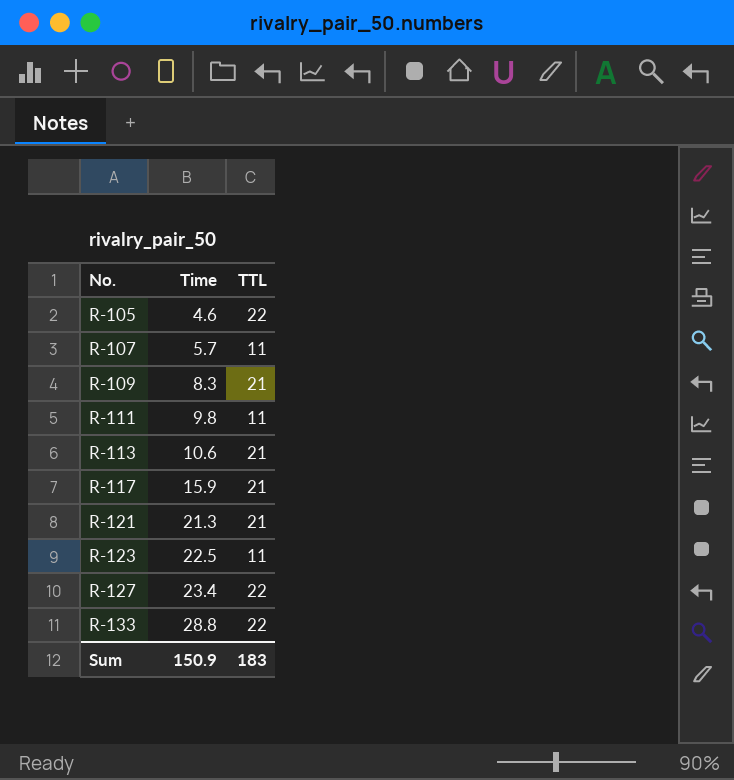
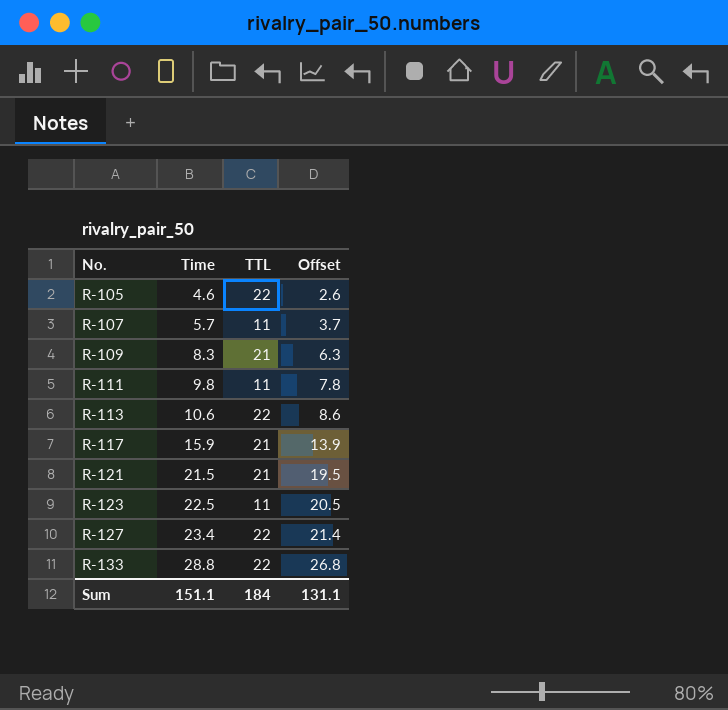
column Offset | formula: none -> [Time] - 2
R-113 | TTL: 21 -> 22
R-121 | Time: 21.3 -> 21.5
Sum | Time: 150.9 -> 151.1
Sum | TTL: 183 -> 184

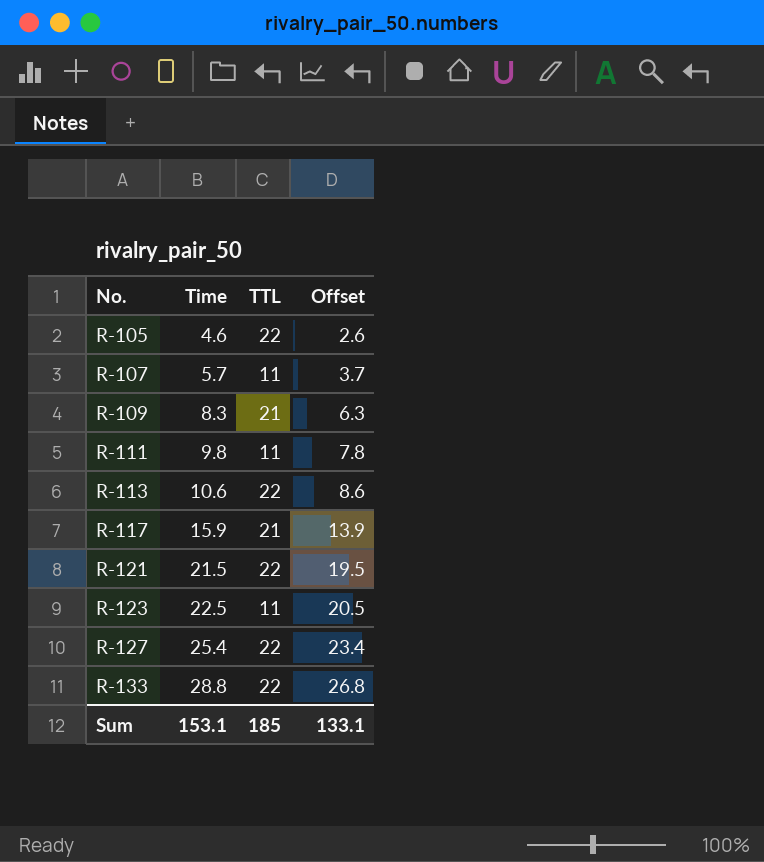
R-121 | TTL: 21 -> 22
R-127 | Time: 23.4 -> 25.4
R-127 | Offset: 21.4 -> 23.4
Sum | Time: 151.1 -> 153.1
Sum | TTL: 184 -> 185
Sum | Offset: 131.1 -> 133.1

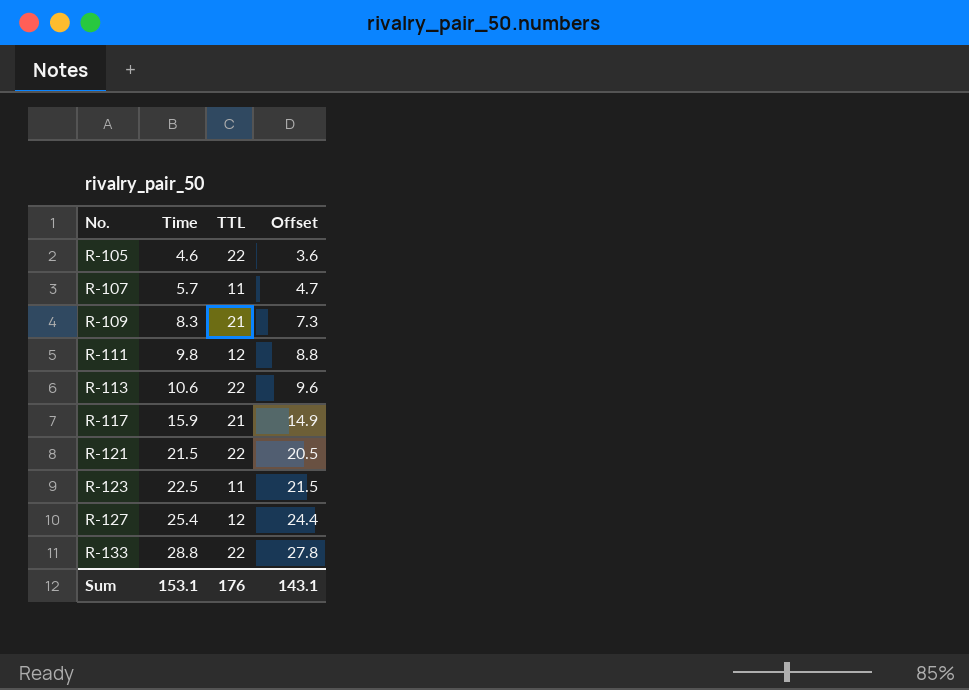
column Offset | formula: [Time] - 2 -> [Time] - 1
R-111 | TTL: 11 -> 12
R-127 | TTL: 22 -> 12
Sum | TTL: 185 -> 176
Sum | Offset: 133.1 -> 143.1

